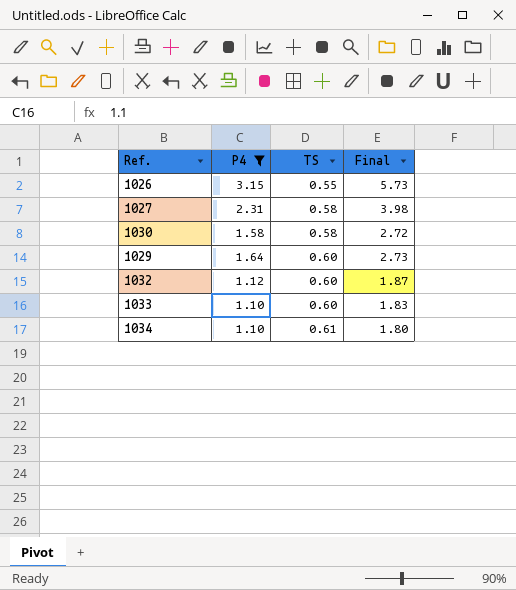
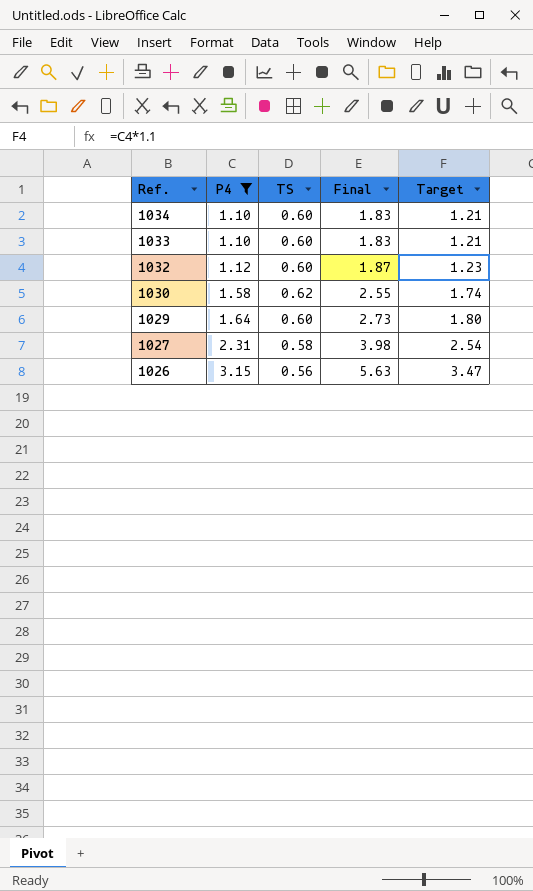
row order: TS ascending -> Ref. descending
column Target | formula: none -> [P4] * 1.1
1034 | TS: 0.61 -> 0.60
1034 | Final: 1.80 -> 1.83
1030 | TS: 0.58 -> 0.62
1030 | Final: 2.72 -> 2.55
1026 | TS: 0.55 -> 0.56
1026 | Final: 5.73 -> 5.63

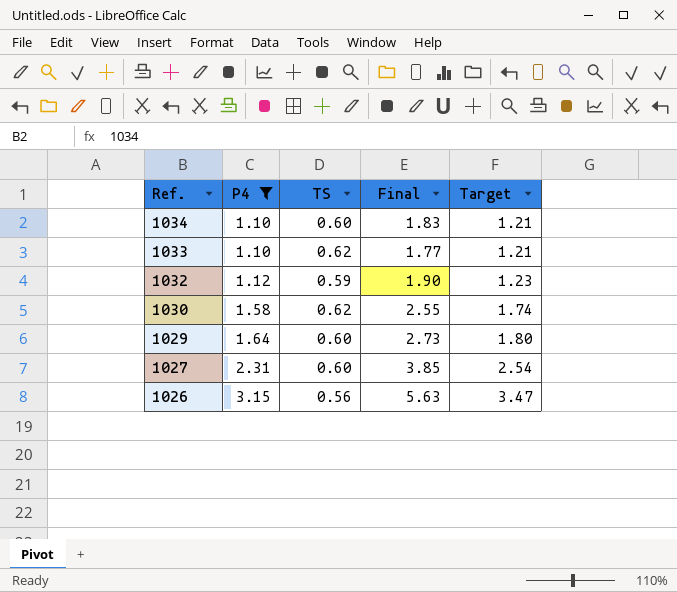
1033 | TS: 0.60 -> 0.62
1033 | Final: 1.83 -> 1.77
1032 | TS: 0.60 -> 0.59
1032 | Final: 1.87 -> 1.90
1027 | TS: 0.58 -> 0.60
1027 | Final: 3.98 -> 3.85

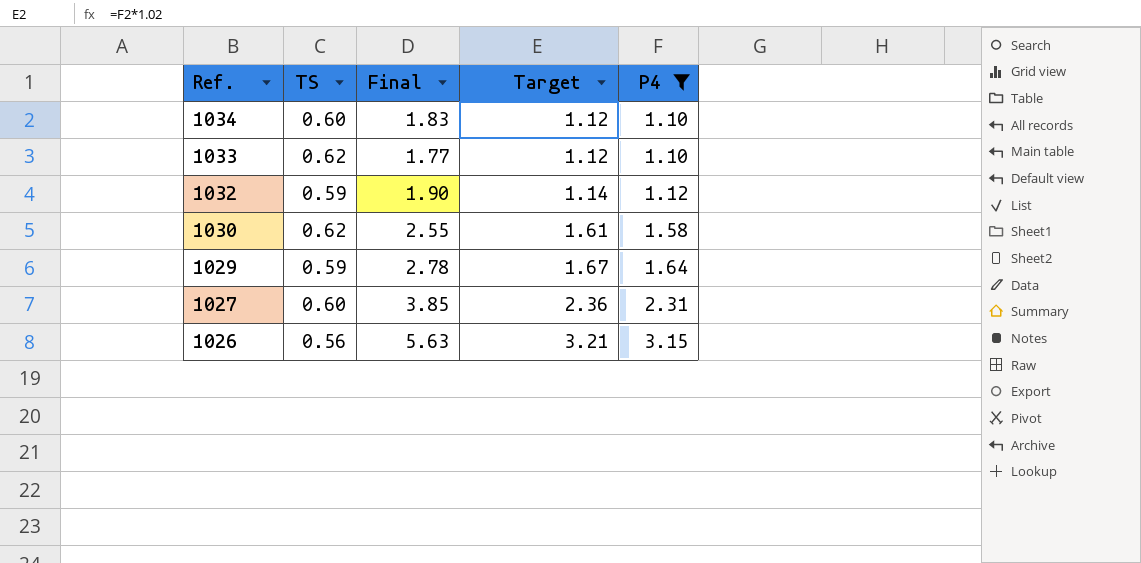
column Target | formula: [P4] * 1.1 -> [P4] * 1.02
column P4 | position: 2 -> 5
1029 | TS: 0.60 -> 0.59
1029 | Final: 2.73 -> 2.78

